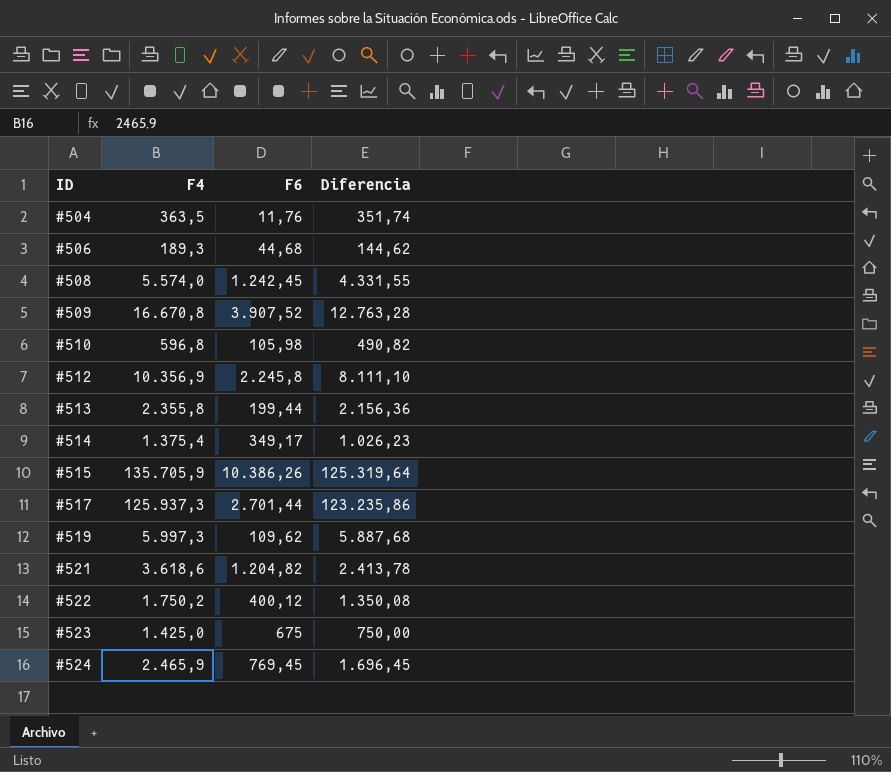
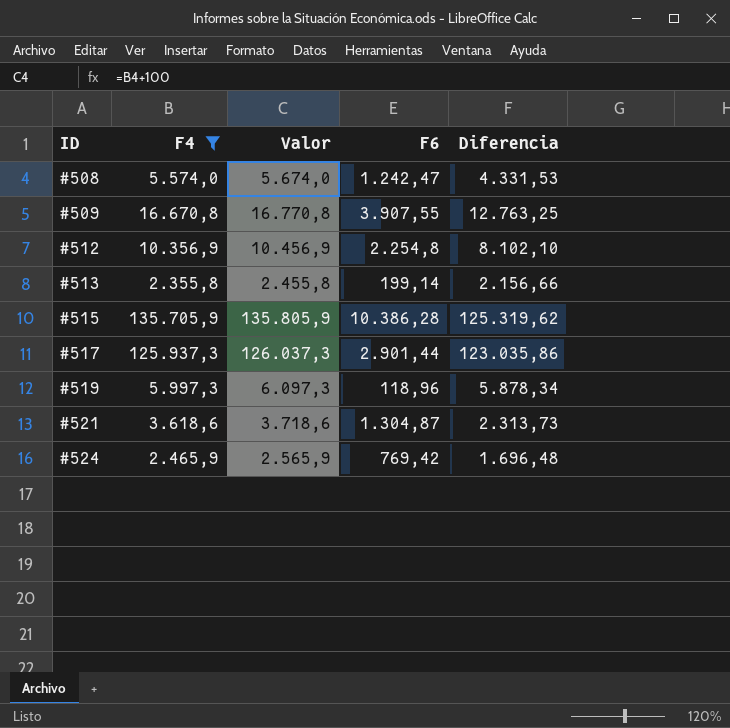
filter: none -> F4 >= 2.355,8
column Valor | formula: none -> [F4] + 100
#508 | F6: 1.242,45 -> 1.242,47
#508 | Diferencia: 4.331,55 -> 4.331,53
#509 | F6: 3.907,52 -> 3.907,55
#509 | Diferencia: 12.763,28 -> 12.763,25
#512 | F6: 2.245,8 -> 2.254,8
#512 | Diferencia: 8.111,10 -> 8.102,10
#513 | F6: 199,44 -> 199,14
#513 | Diferencia: 2.156,36 -> 2.156,66
#515 | F6: 10.386,26 -> 10.386,28
#515 | Diferencia: 125.319,64 -> 125.319,62
#517 | F6: 2.701,44 -> 2.901,44
#517 | Diferencia: 123.235,86 -> 123.035,86
#519 | F6: 109,62 -> 118,96
#519 | Diferencia: 5.887,68 -> 5.878,34
#521 | F6: 1.204,82 -> 1.304,87
#521 | Diferencia: 2.413,78 -> 2.313,73
#524 | F6: 769,45 -> 769,42
#524 | Diferencia: 1.696,45 -> 1.696,48

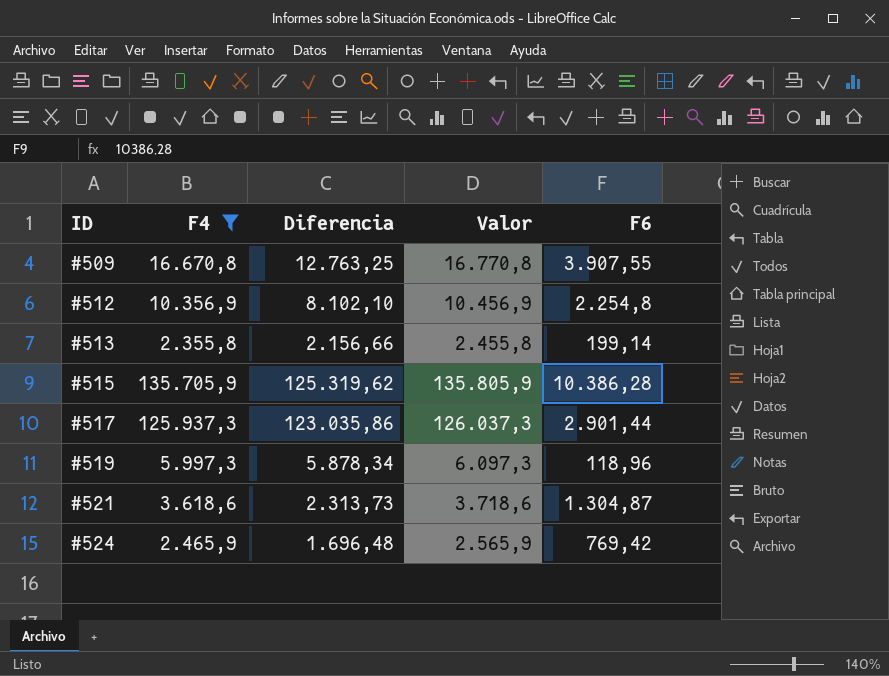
column Diferencia | position: 5 -> 3
row #508: 5.574,0 | 5.674,0 | 1.242,47 | 4.331,53 -> none

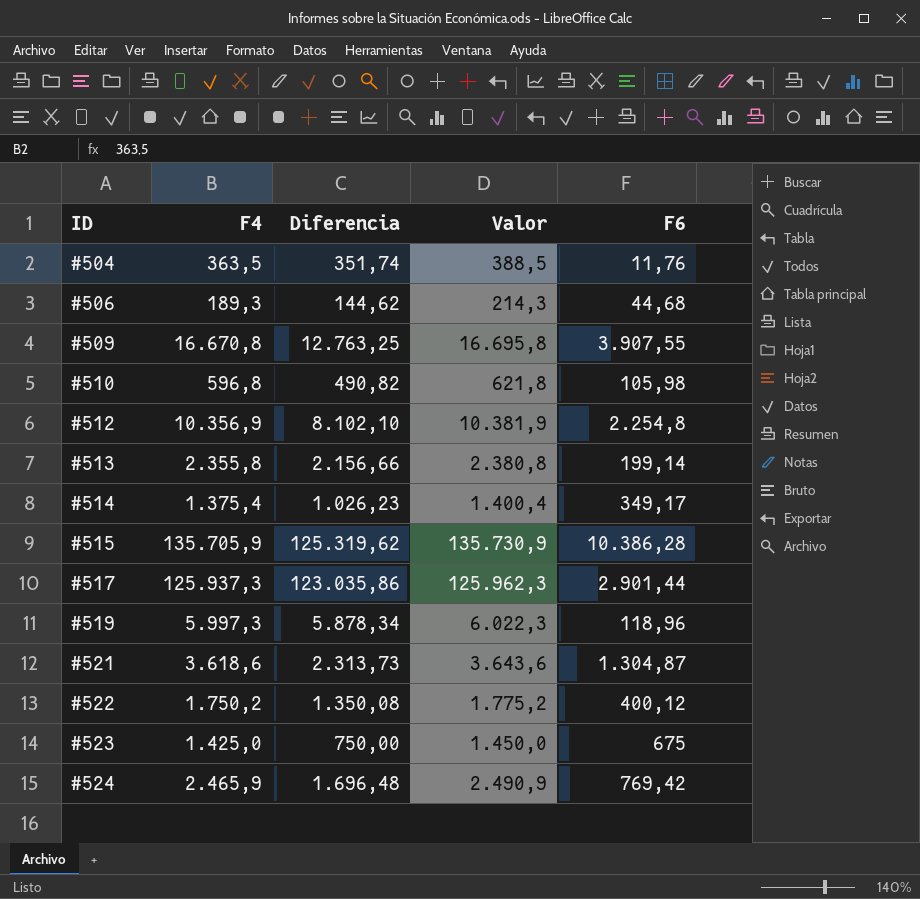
filter: F4 >= 2.355,8 -> none
column Valor | formula: [F4] + 100 -> [F4] + 25

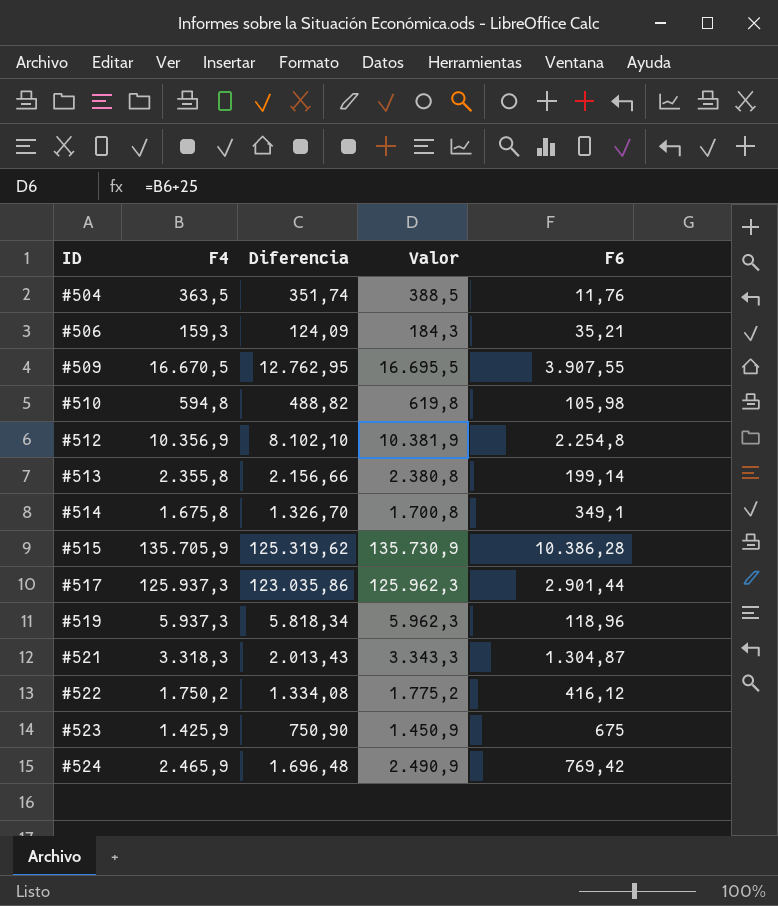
#506 | F4: 189,3 -> 159,3
#506 | Diferencia: 144,62 -> 124,09
#506 | Valor: 214,3 -> 184,3
#506 | F6: 44,68 -> 35,21
#509 | F4: 16.670,8 -> 16.670,5
#509 | Diferencia: 12.763,25 -> 12.762,95
#509 | Valor: 16.695,8 -> 16.695,5
#510 | F4: 596,8 -> 594,8
#510 | Diferencia: 490,82 -> 488,82
#510 | Valor: 621,8 -> 619,8
#514 | F4: 1.375,4 -> 1.675,8
#514 | Diferencia: 1.026,23 -> 1.326,70
#514 | Valor: 1.400,4 -> 1.700,8
#514 | F6: 349,17 -> 349,1
#519 | F4: 5.997,3 -> 5.937,3
#519 | Diferencia: 5.878,34 -> 5.818,34
#519 | Valor: 6.022,3 -> 5.962,3
#521 | F4: 3.618,6 -> 3.318,3
#521 | Diferencia: 2.313,73 -> 2.013,43
#521 | Valor: 3.643,6 -> 3.343,3
#522 | Diferencia: 1.350,08 -> 1.334,08
#522 | F6: 400,12 -> 416,12
#523 | F4: 1.425,0 -> 1.425,9
#523 | Diferencia: 750,00 -> 750,90
#523 | Valor: 1.450,0 -> 1.450,9

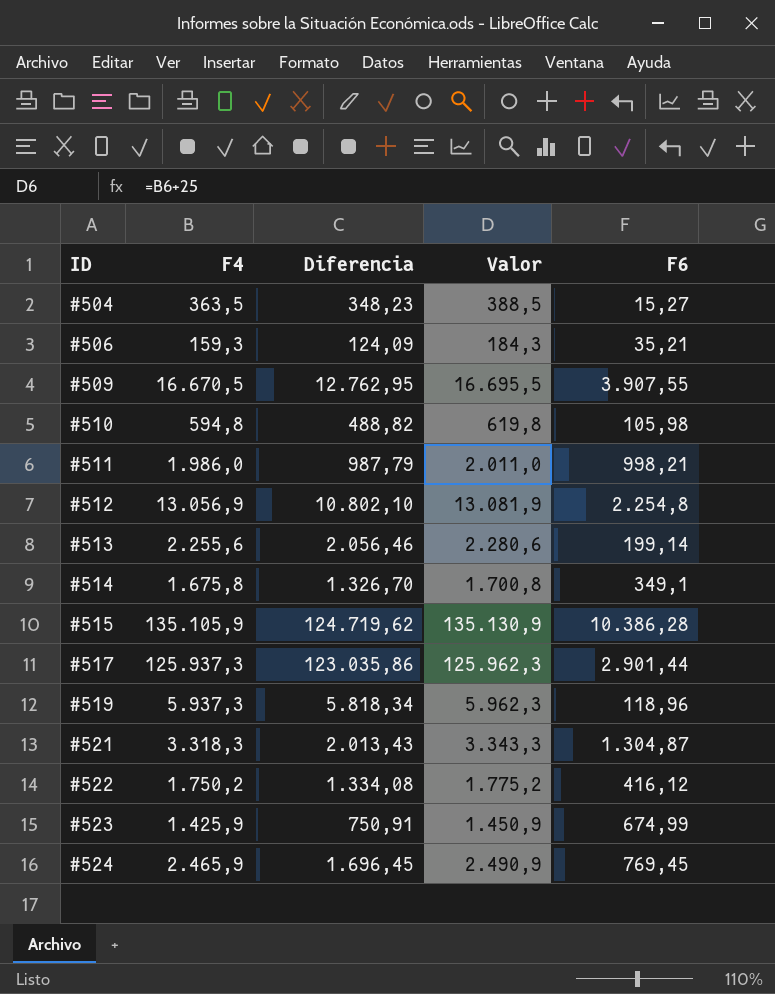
#504 | Diferencia: 351,74 -> 348,23
#504 | F6: 11,76 -> 15,27
row #511: none -> 1.986,0 | 987,79 | 2.011,0 | 998,21
#512 | F4: 10.356,9 -> 13.056,9
#512 | Diferencia: 8.102,10 -> 10.802,10
#512 | Valor: 10.381,9 -> 13.081,9
#513 | F4: 2.355,8 -> 2.255,6
#513 | Diferencia: 2.156,66 -> 2.056,46
#513 | Valor: 2.380,8 -> 2.280,6
#515 | F4: 135.705,9 -> 135.105,9
#515 | Diferencia: 125.319,62 -> 124.719,62
#515 | Valor: 135.730,9 -> 135.130,9
#523 | Diferencia: 750,90 -> 750,91
#523 | F6: 675 -> 674,99
#524 | Diferencia: 1.696,48 -> 1.696,45
#524 | F6: 769,42 -> 769,45

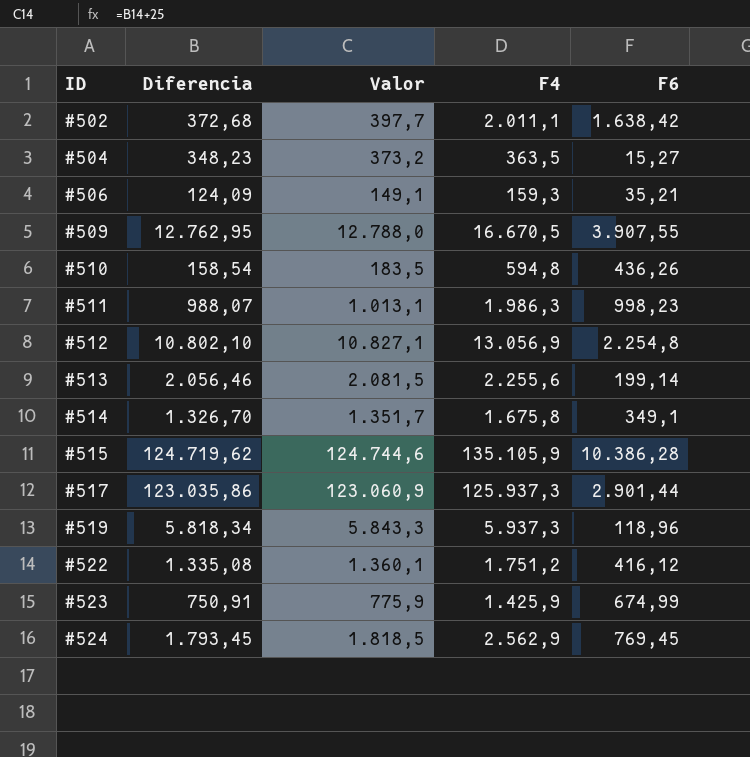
column Valor | formula: [F4] + 25 -> [Diferencia] + 25
column F4 | position: 2 -> 4
row #521: 3.318,3 | 2.013,43 | 3.343,3 | 1.304,87 -> none
row #502: none -> 372,68 | 397,7 | 2.011,1 | 1.638,42
#510 | Diferencia: 488,82 -> 158,54
#510 | F6: 105,98 -> 436,26
#511 | Diferencia: 987,79 -> 988,07
#511 | F4: 1.986,0 -> 1.986,3
#511 | F6: 998,21 -> 998,23
#522 | Diferencia: 1.334,08 -> 1.335,08
#522 | F4: 1.750,2 -> 1.751,2
#524 | Diferencia: 1.696,45 -> 1.793,45
#524 | F4: 2.465,9 -> 2.562,9

